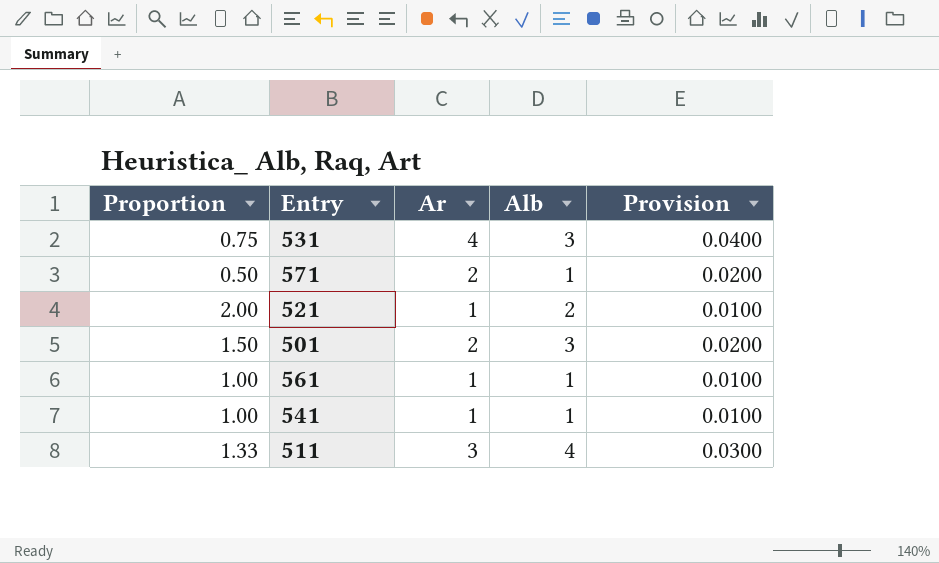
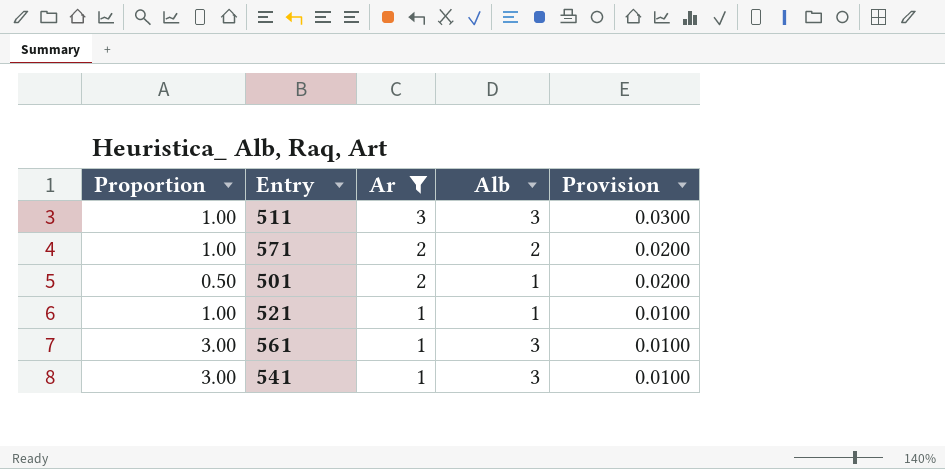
filter: none -> Ar != 4
row order: none -> Ar descending
511 | Proportion: 1.33 -> 1.00
511 | Alb: 4 -> 3
571 | Proportion: 0.50 -> 1.00
571 | Alb: 1 -> 2
501 | Proportion: 1.50 -> 0.50
501 | Alb: 3 -> 1
521 | Proportion: 2.00 -> 1.00
521 | Alb: 2 -> 1
561 | Proportion: 1.00 -> 3.00
561 | Alb: 1 -> 3
541 | Proportion: 1.00 -> 3.00
541 | Alb: 1 -> 3

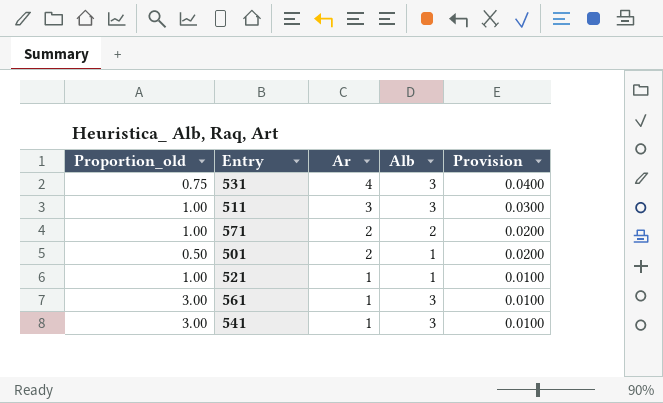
filter: Ar != 4 -> none
column name: Proportion -> Proportion_old

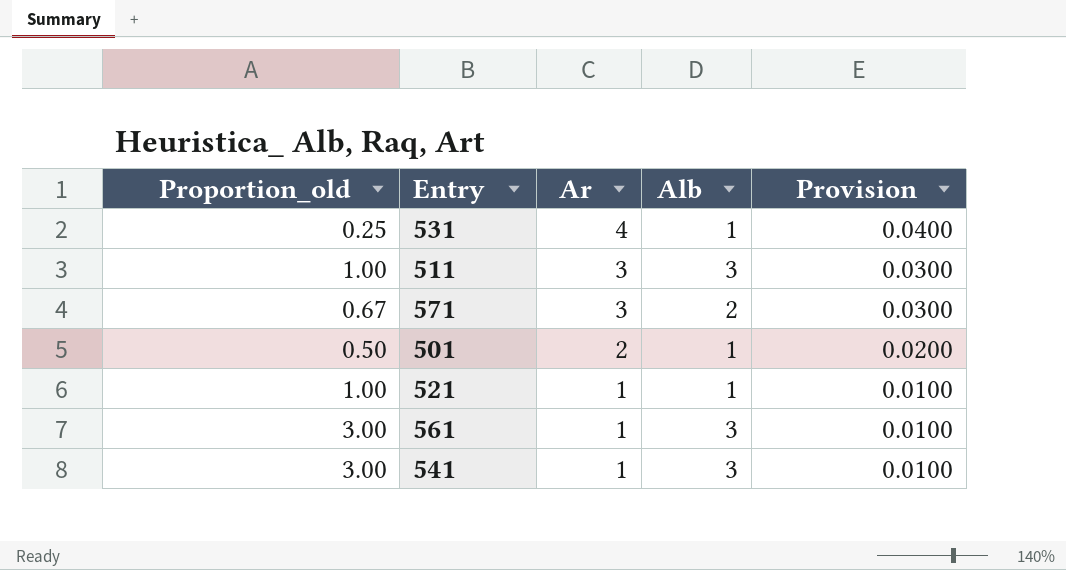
531 | Proportion_old: 0.75 -> 0.25
531 | Alb: 3 -> 1
571 | Proportion_old: 1.00 -> 0.67
571 | Ar: 2 -> 3
571 | Provision: 0.0200 -> 0.0300

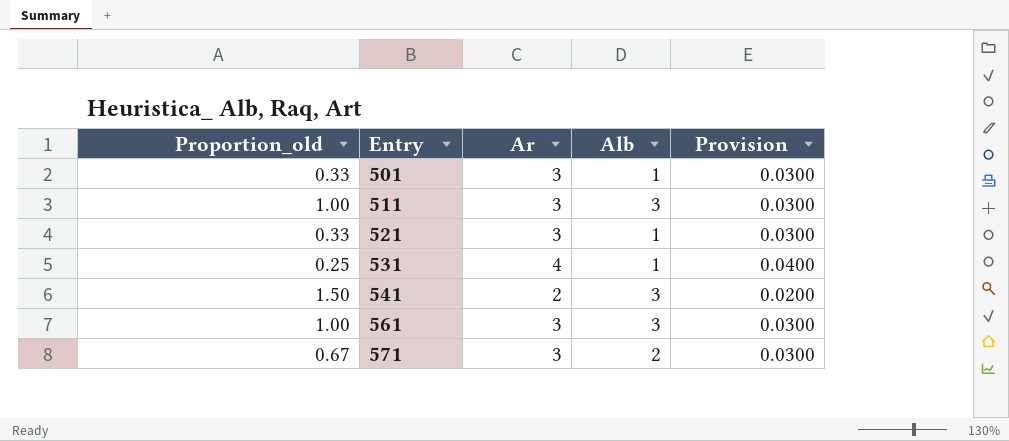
row order: Ar descending -> Entry ascending
501 | Proportion_old: 0.50 -> 0.33
501 | Ar: 2 -> 3
501 | Provision: 0.0200 -> 0.0300
521 | Proportion_old: 1.00 -> 0.33
521 | Ar: 1 -> 3
521 | Provision: 0.0100 -> 0.0300
541 | Proportion_old: 3.00 -> 1.50
541 | Ar: 1 -> 2
541 | Provision: 0.0100 -> 0.0200
561 | Proportion_old: 3.00 -> 1.00
561 | Ar: 1 -> 3
561 | Provision: 0.0100 -> 0.0300

